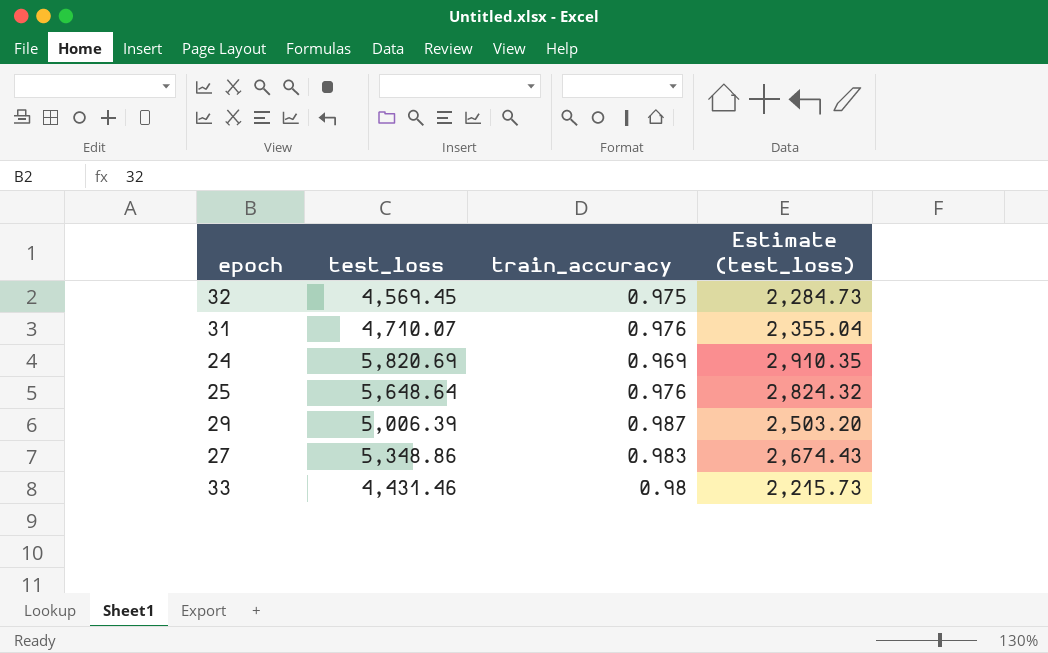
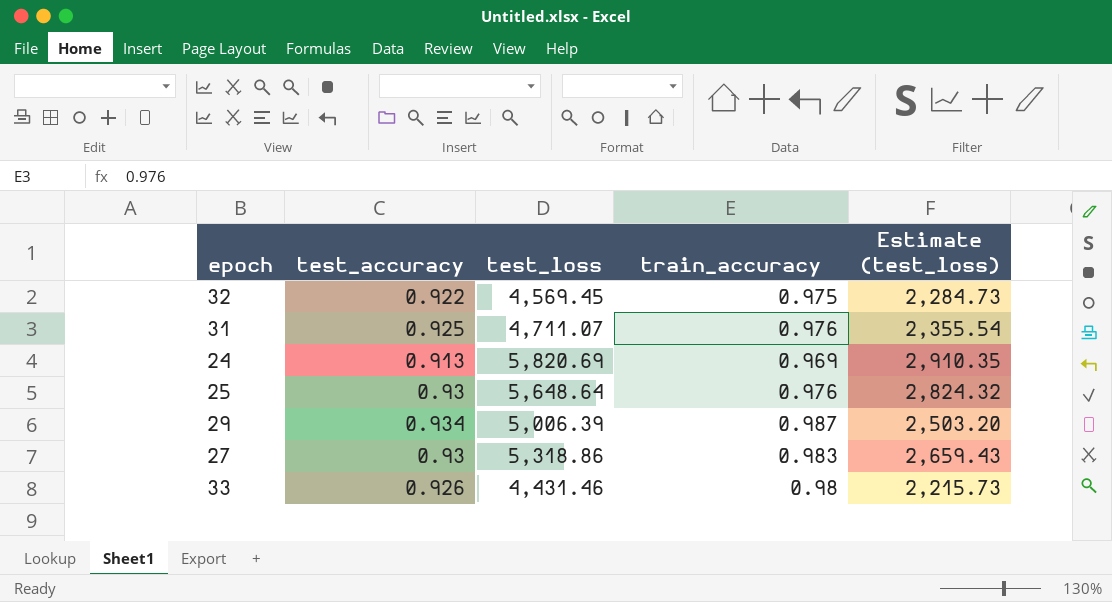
column test_accuracy | position: none -> 2
31 | test_loss: 4,710.07 -> 4,711.07
31 | Estimate (test_loss): 2,355.04 -> 2,355.54
27 | test_loss: 5,348.86 -> 5,318.86
27 | Estimate (test_loss): 2,674.43 -> 2,659.43

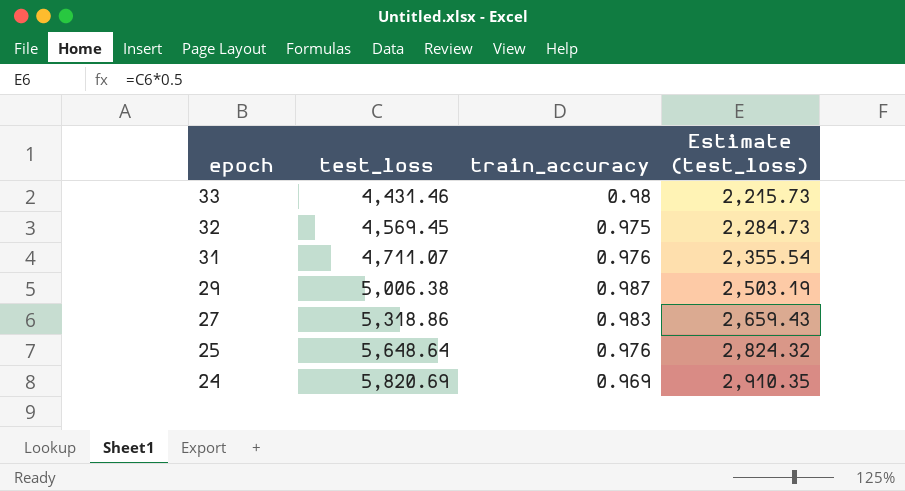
row order: none -> epoch descending
column test_accuracy | position: 2 -> none
29 | test_loss: 5,006.39 -> 5,006.38
29 | Estimate (test_loss): 2,503.20 -> 2,503.19

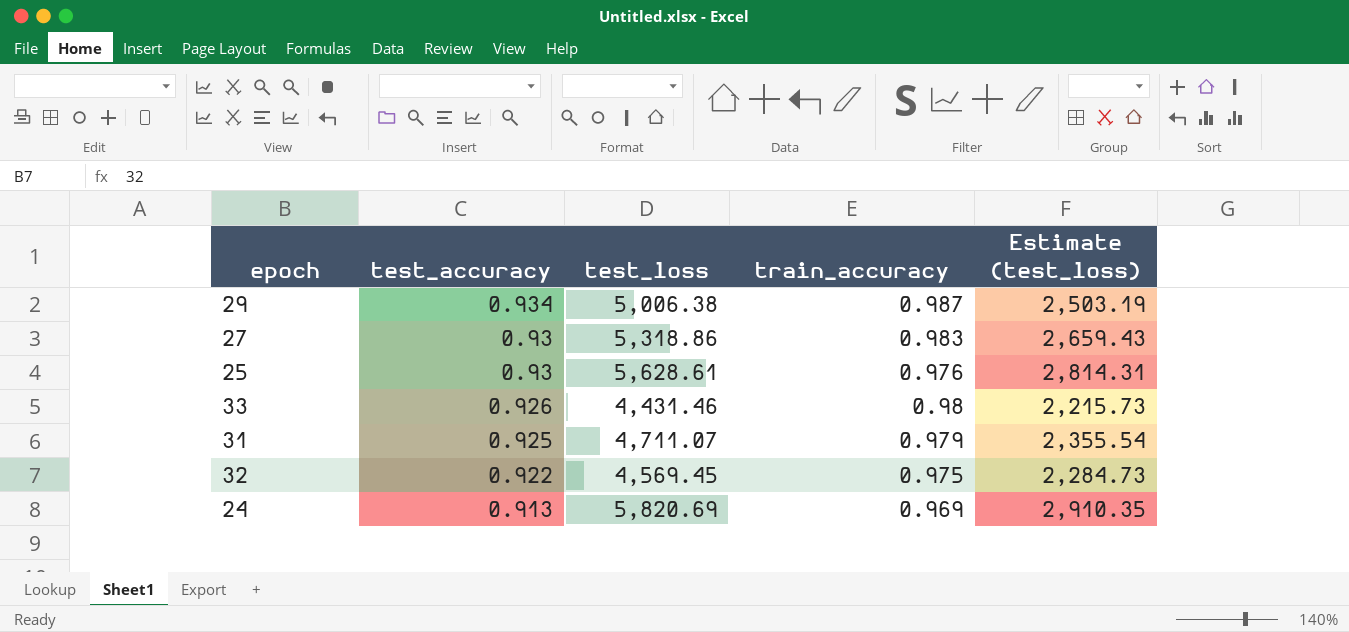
row order: epoch descending -> test_accuracy descending
column test_accuracy | position: none -> 2
25 | test_loss: 5,648.64 -> 5,628.61
25 | Estimate (test_loss): 2,824.32 -> 2,814.31
31 | train_accuracy: 0.976 -> 0.979

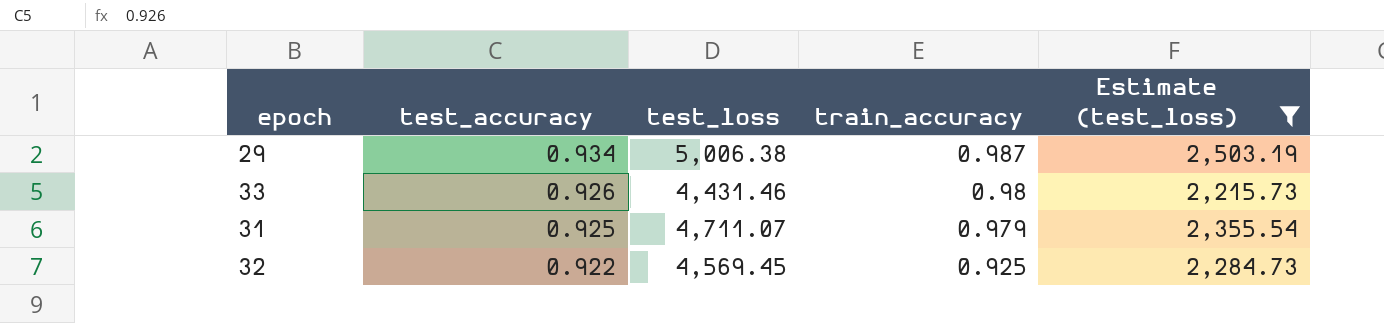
filter: none -> Estimate (test_loss) <= 2,503.19
32 | train_accuracy: 0.975 -> 0.925

